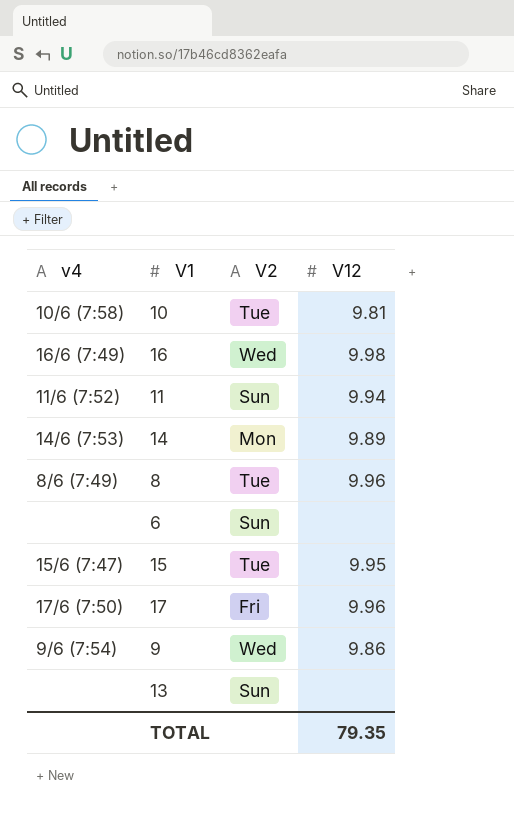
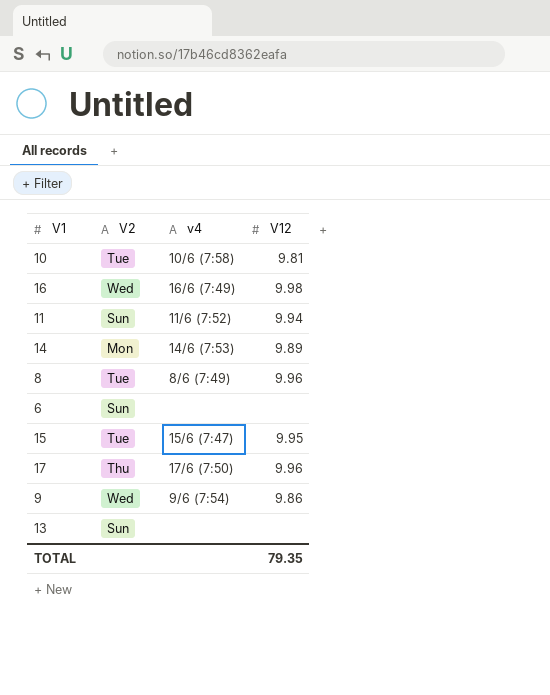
column v4 | position: 1 -> 3
17 | V2: Fri -> Thu

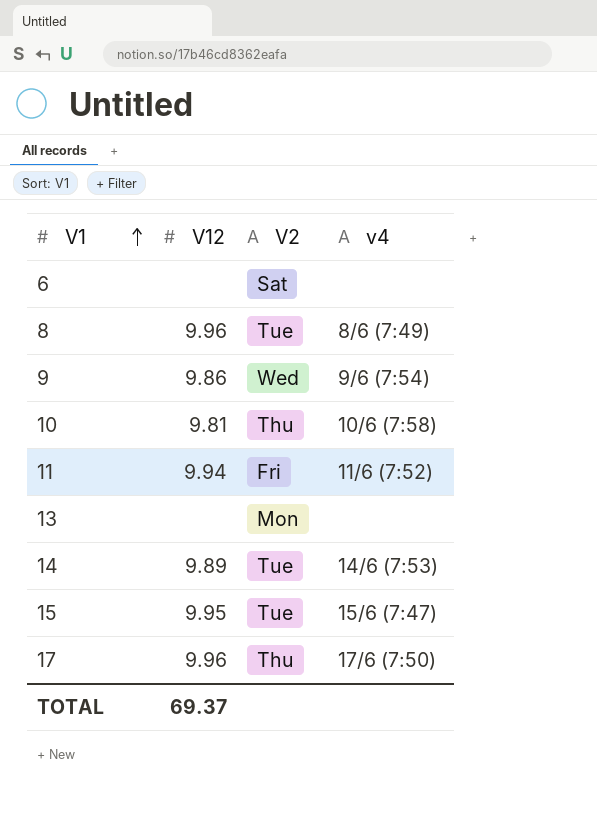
row order: none -> V1 ascending
column V12 | position: 4 -> 2
row 16: Wed | 16/6 (7:49) | 9.98 -> none
6 | V2: Sun -> Sat
10 | V2: Tue -> Thu
11 | V2: Sun -> Fri
13 | V2: Sun -> Mon
14 | V2: Mon -> Tue
TOTAL | V12: 79.35 -> 69.37

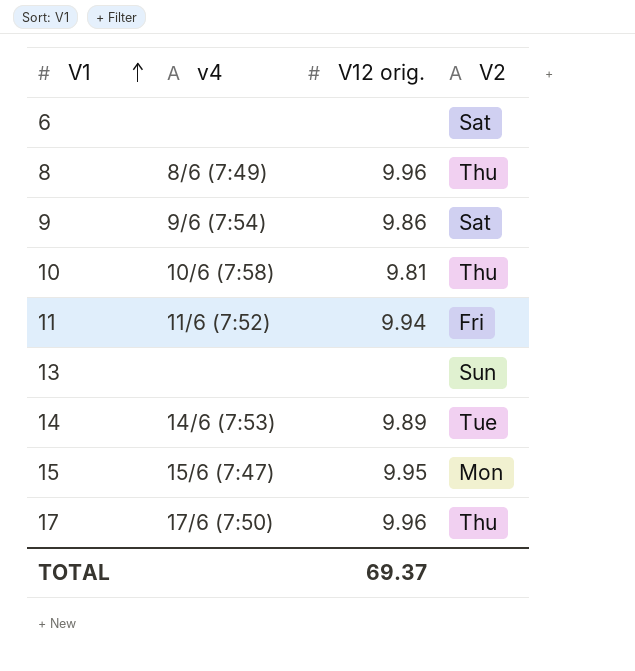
column v4 | position: 4 -> 2
column name: V12 -> V12 orig.
8 | V2: Tue -> Thu
9 | V2: Wed -> Sat
13 | V2: Mon -> Sun
15 | V2: Tue -> Mon

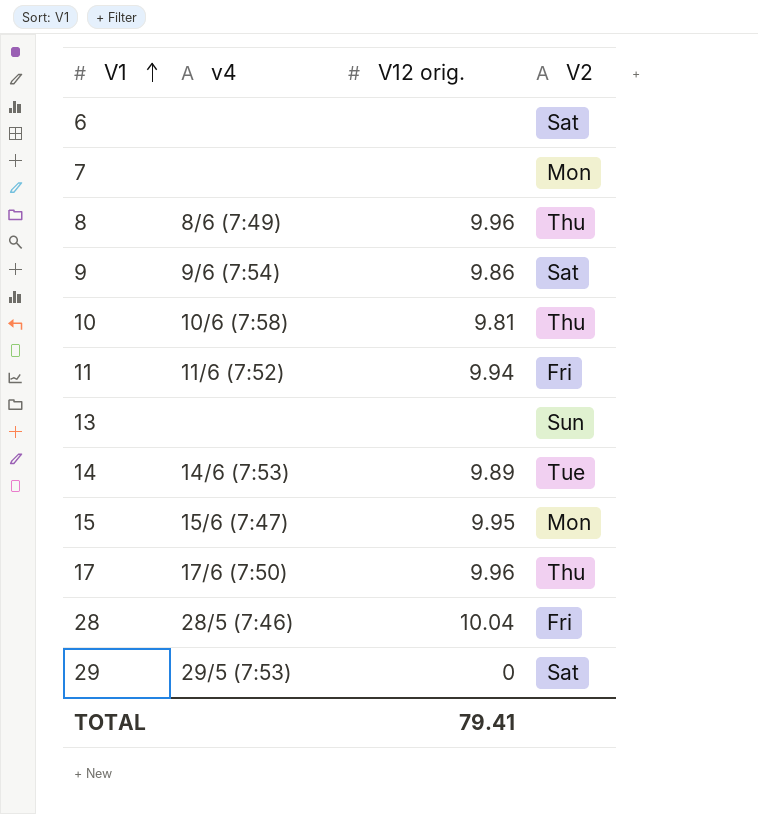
row 7: none -> none | none | Mon
row 28: none -> 28/5 (7:46) | 10.04 | Fri
row 29: none -> 29/5 (7:53) | 0 | Sat
TOTAL | V12 orig.: 69.37 -> 79.41

